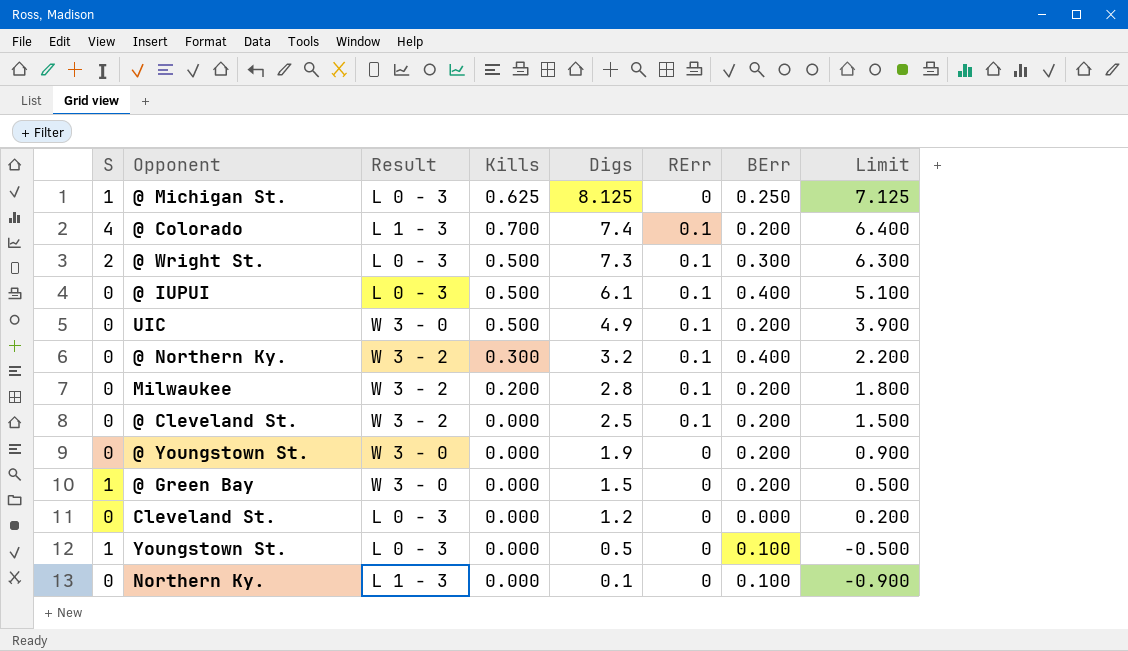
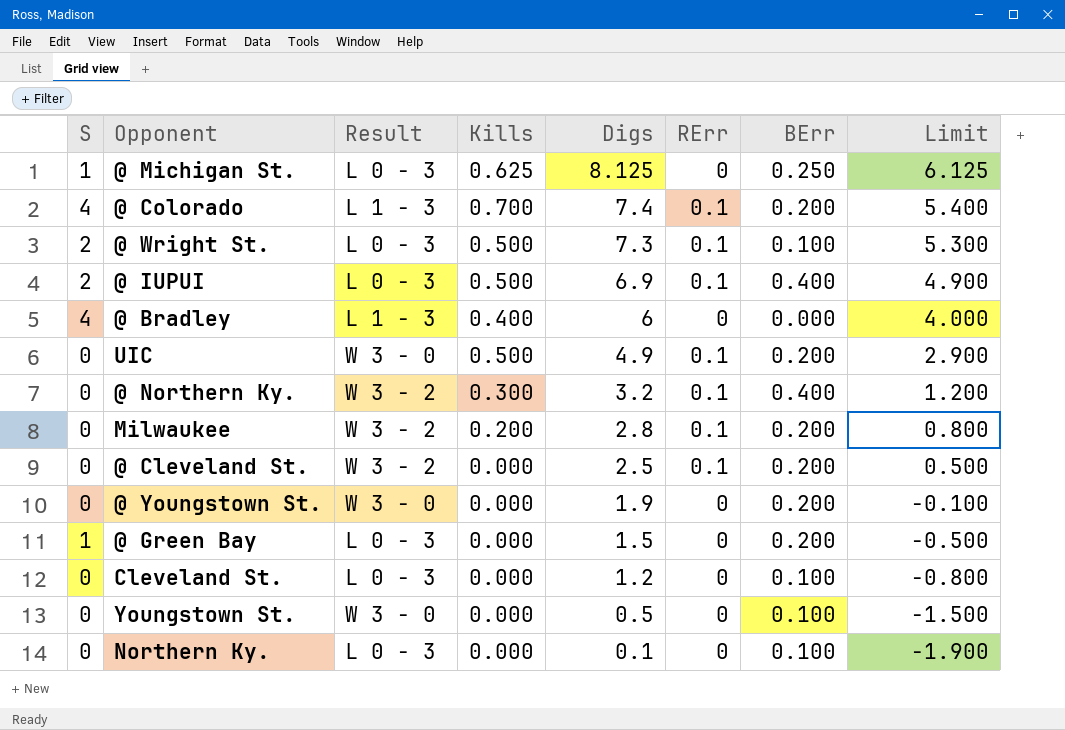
column Limit | formula: [Digs] - 1 -> [Digs] - 2
@ Wright St. | BErr: 0.300 -> 0.100
@ IUPUI | S: 0 -> 2
@ IUPUI | Digs: 6.1 -> 6.9
row @ Bradley: none -> 4 | L 1 - 3 | 0.400 | 6 | 0 | 0.000 | 4.000
@ Green Bay | Result: W 3 - 0 -> L 0 - 3
Cleveland St. | BErr: 0.000 -> 0.100
Youngstown St. | S: 1 -> 0
Youngstown St. | Result: L 0 - 3 -> W 3 - 0
Northern Ky. | Result: L 1 - 3 -> L 0 - 3

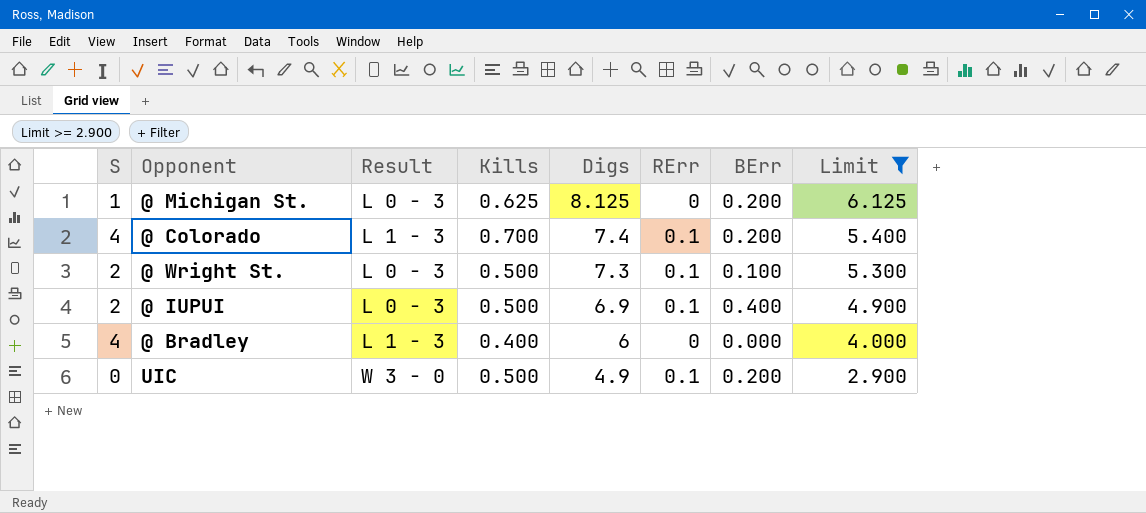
filter: none -> Limit >= 2.900
@ Michigan St. | BErr: 0.250 -> 0.200

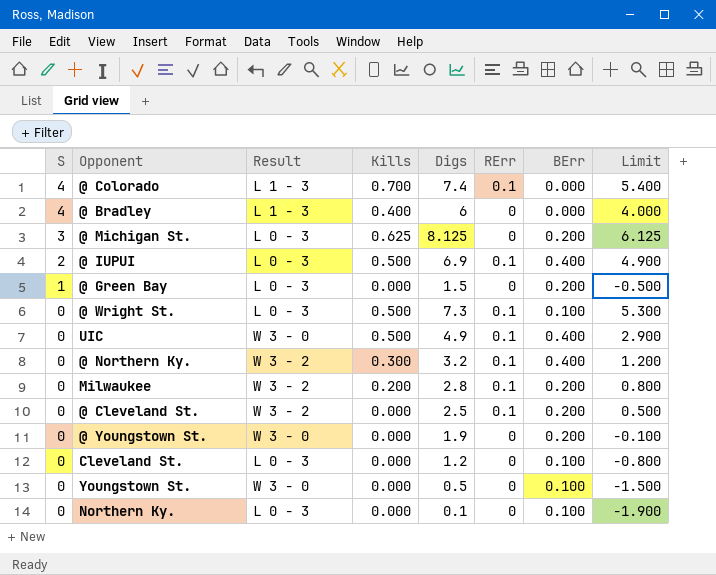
filter: Limit >= 2.900 -> none
row order: Digs descending -> S descending
@ Colorado | BErr: 0.200 -> 0.000
@ Michigan St. | S: 1 -> 3
@ Wright St. | S: 2 -> 0
UIC | BErr: 0.200 -> 0.400

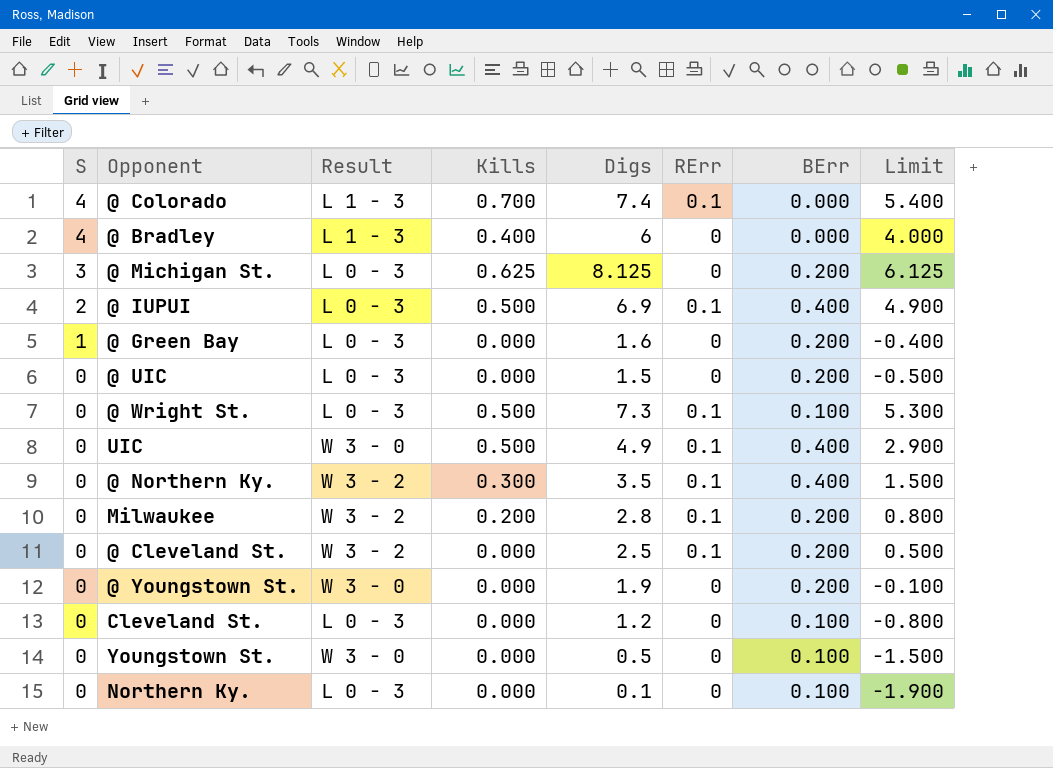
@ Green Bay | Digs: 1.5 -> 1.6
@ Green Bay | Limit: -0.500 -> -0.400
row @ UIC: none -> 0 | L 0 - 3 | 0.000 | 1.5 | 0 | 0.200 | -0.500
@ Northern Ky. | Digs: 3.2 -> 3.5
@ Northern Ky. | Limit: 1.200 -> 1.500

